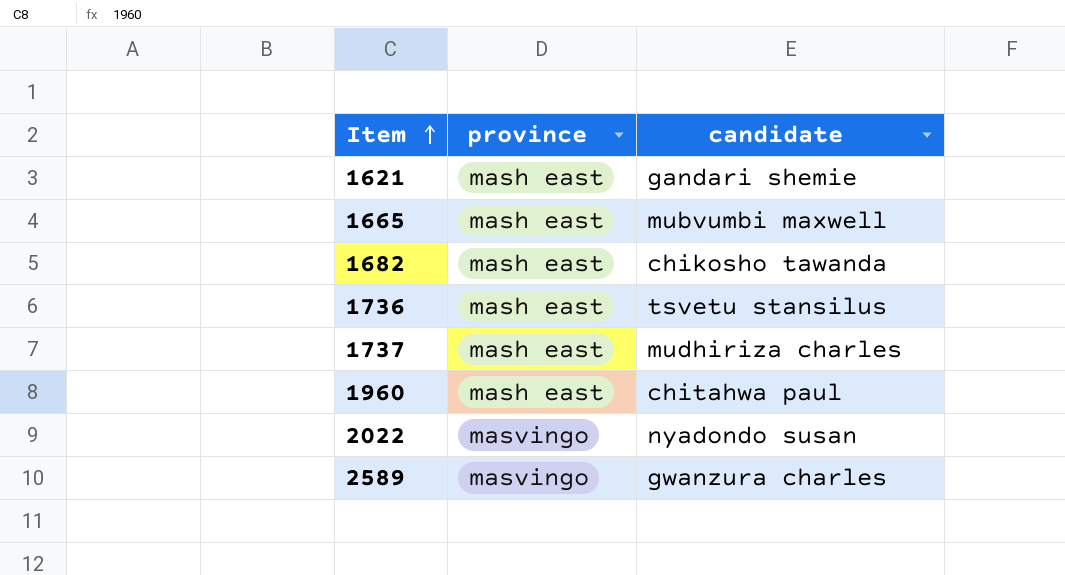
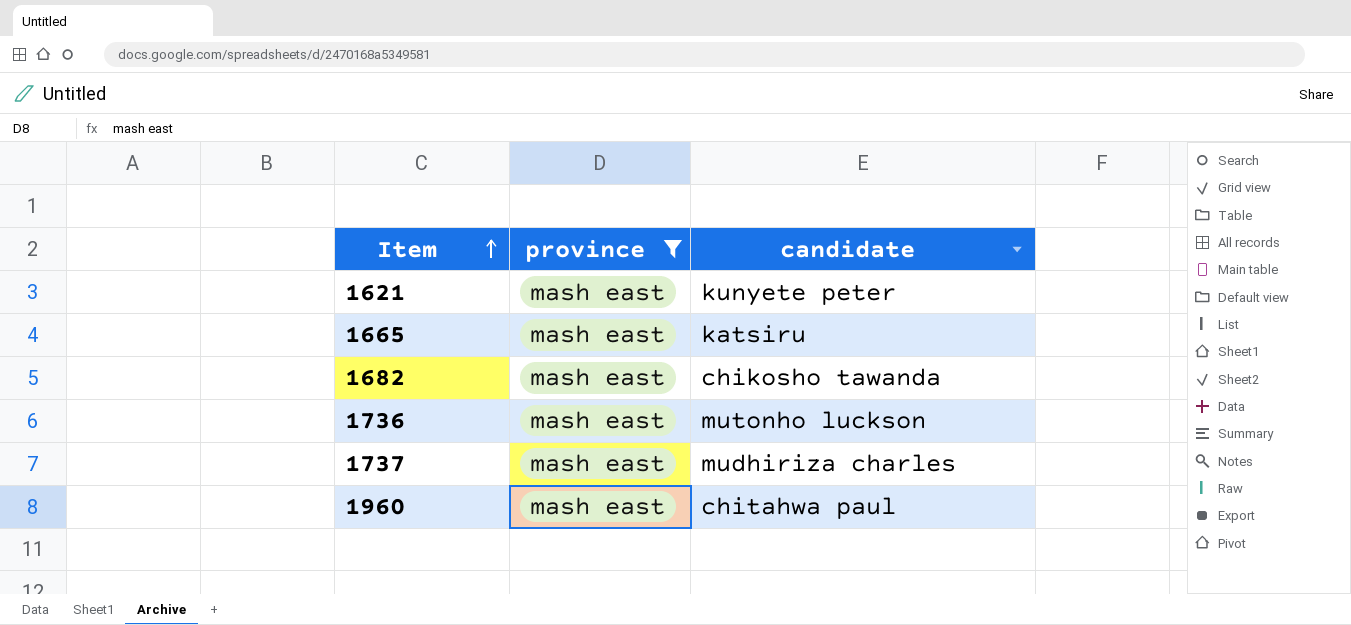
filter: none -> province = mash east
1621 | candidate: gandari shemie -> kunyete peter
1665 | candidate: mubvumbi maxwell -> katsiru
1736 | candidate: tsvetu stansilus -> mutonho luckson

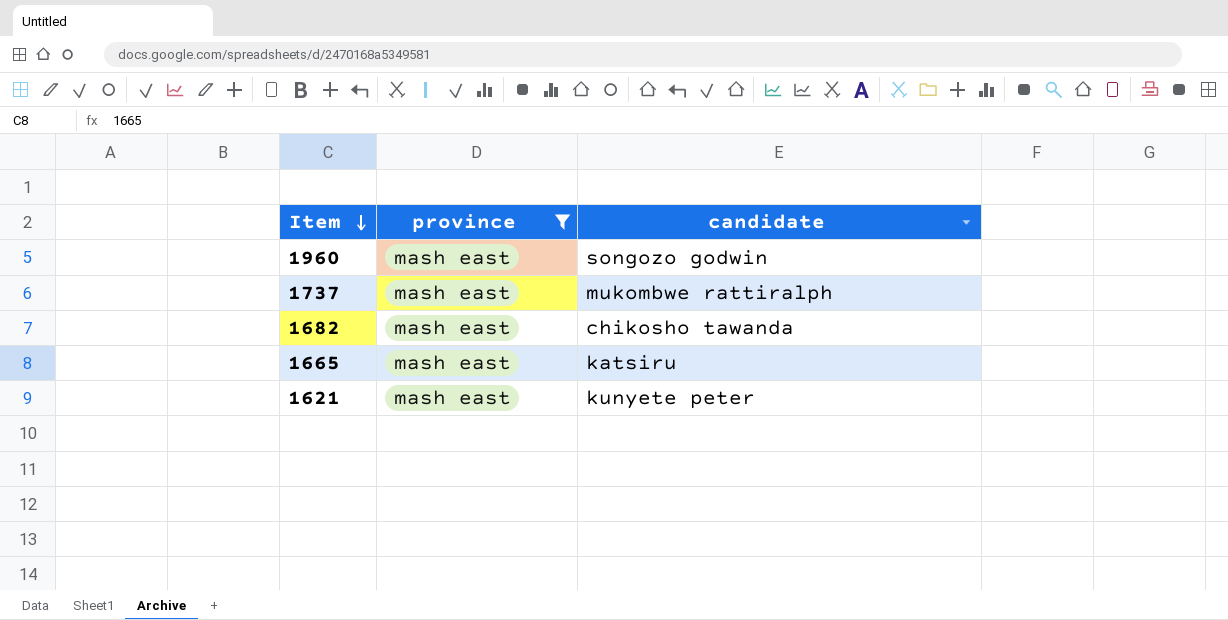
row order: Item ascending -> Item descending
row 1736: mash east | mutonho luckson -> none
1960 | candidate: chitahwa paul -> songozo godwin
1737 | candidate: mudhiriza charles -> mukombwe rattiralph

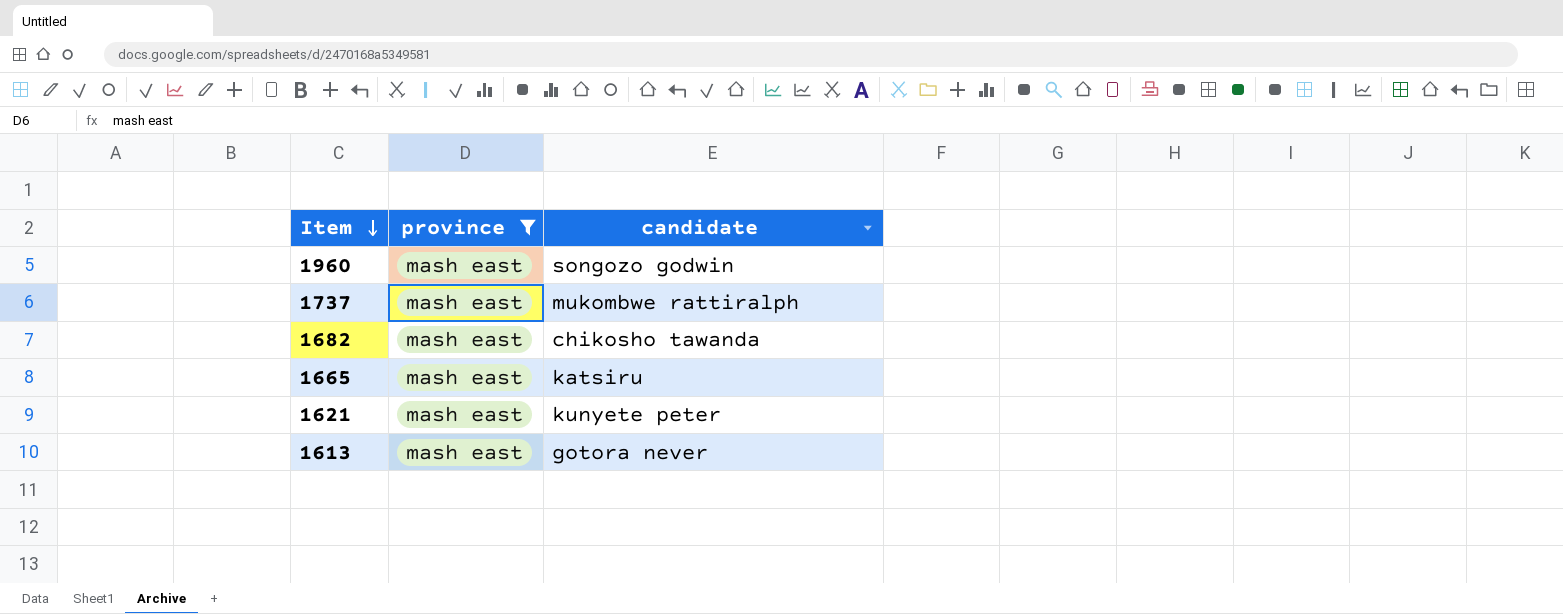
row 1613: none -> mash east | gotora never

